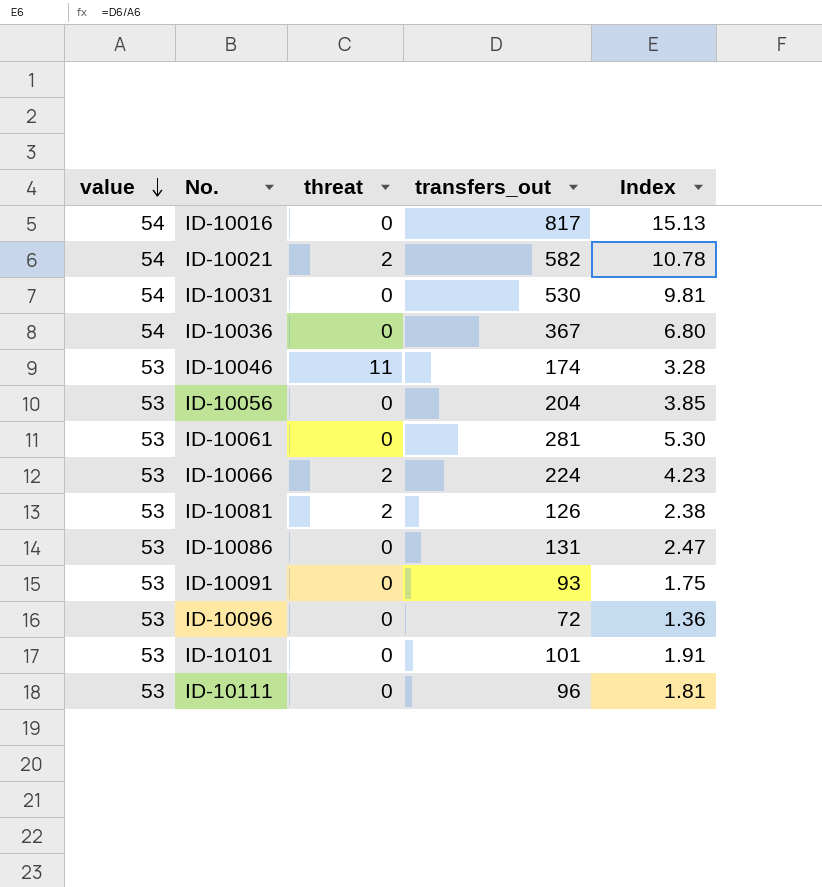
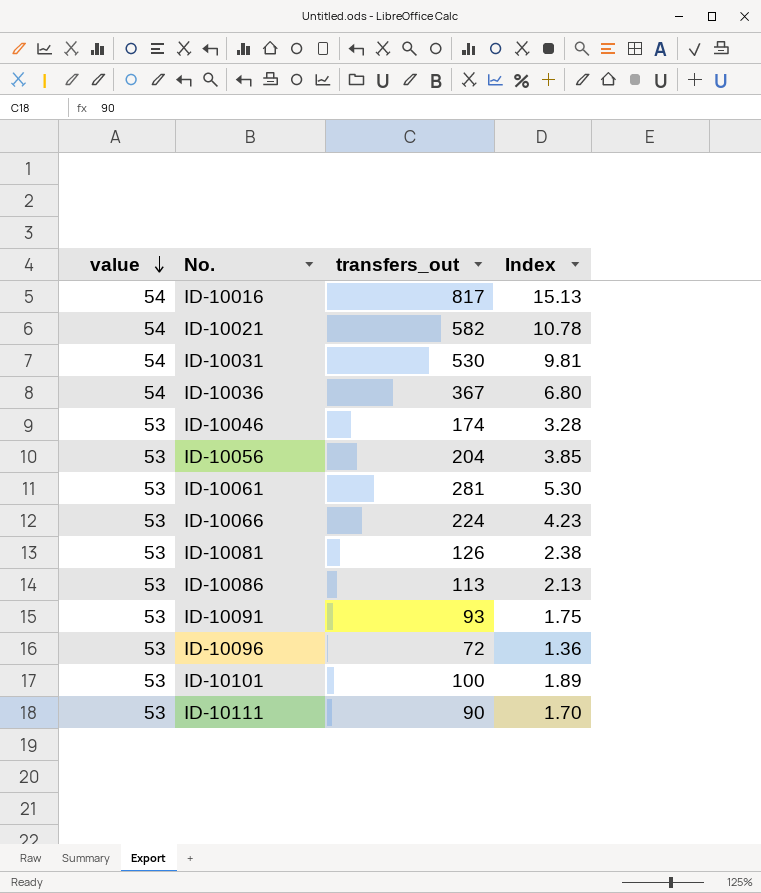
column threat | position: 3 -> none
ID-10086 | transfers_out: 131 -> 113
ID-10086 | Index: 2.47 -> 2.13
ID-10101 | transfers_out: 101 -> 100
ID-10101 | Index: 1.91 -> 1.89
ID-10111 | transfers_out: 96 -> 90
ID-10111 | Index: 1.81 -> 1.70

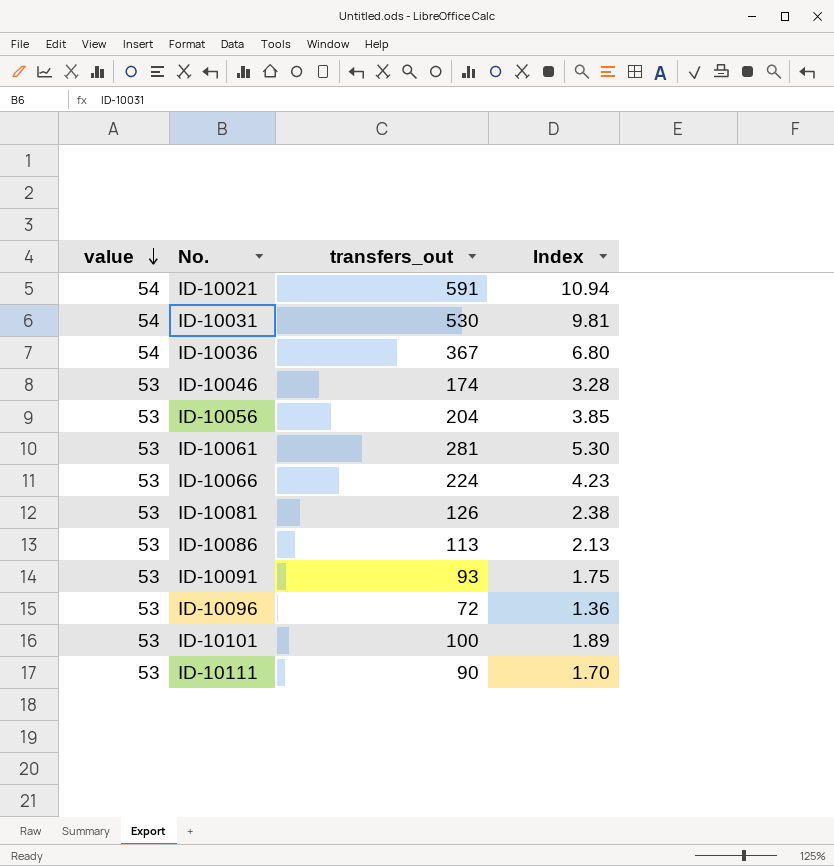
row ID-10016: 54 | 817 | 15.13 -> none
ID-10021 | transfers_out: 582 -> 591
ID-10021 | Index: 10.78 -> 10.94

